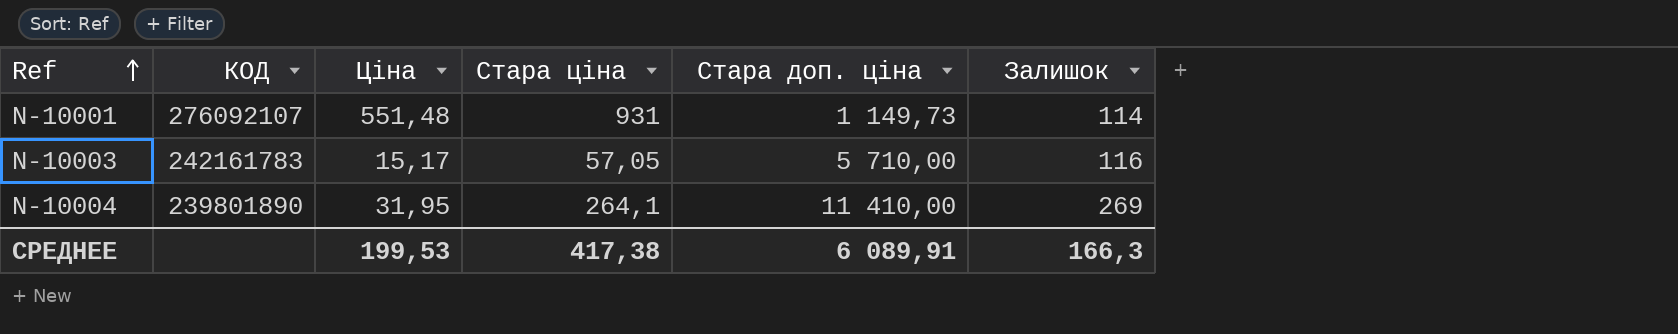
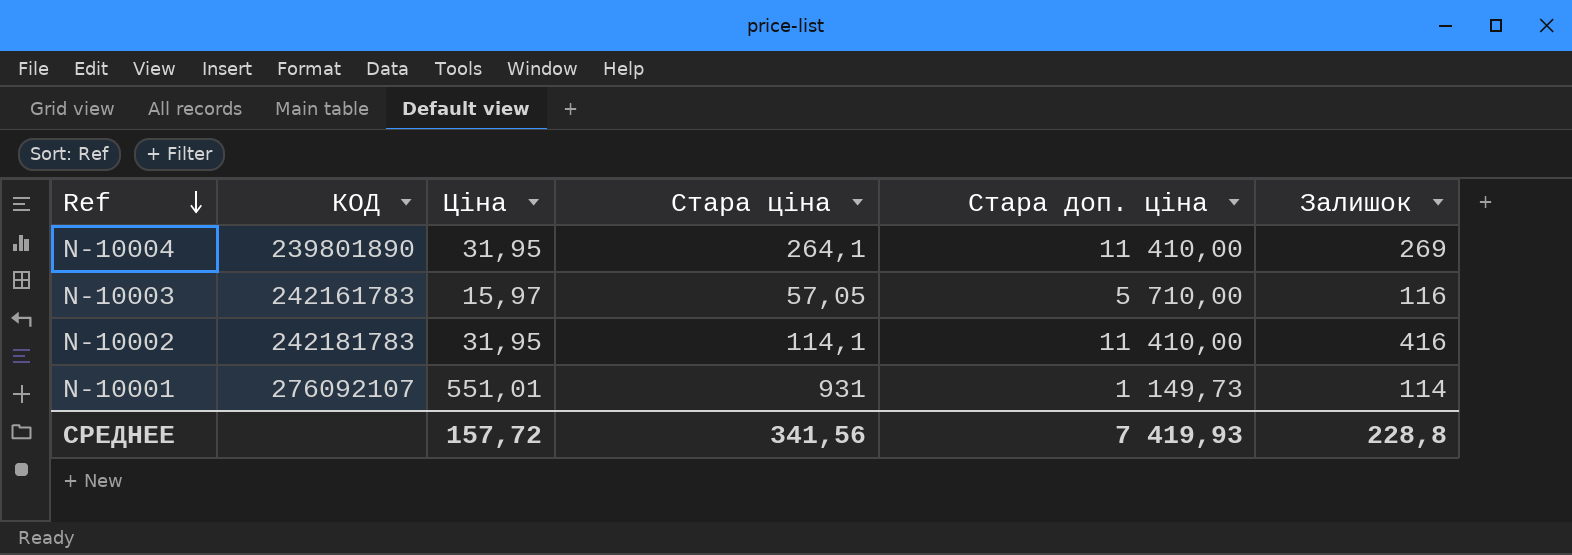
row order: Ref ascending -> Ref descending
N-10003 | Ціна: 15,17 -> 15,97
row N-10002: none -> 242181783 | 31,95 | 114,1 | 11 410,00 | 416
N-10001 | Ціна: 551,48 -> 551,01
СРЕДНЕЕ | Ціна: 199,53 -> 157,72
СРЕДНЕЕ | Стара ціна: 417,38 -> 341,56
СРЕДНЕЕ | Стара доп. ціна: 6 089,91 -> 7 419,93
СРЕДНЕЕ | Залишок: 166,3 -> 228,8

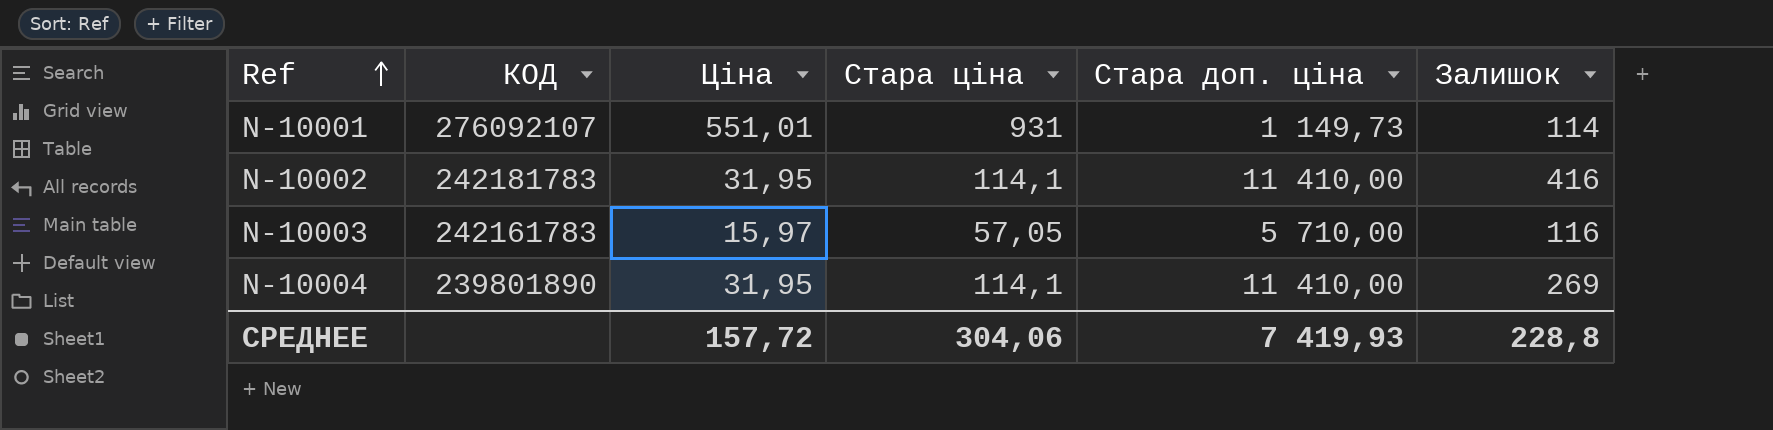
row order: Ref descending -> Ref ascending
N-10004 | Стара ціна: 264,1 -> 114,1
СРЕДНЕЕ | Стара ціна: 341,56 -> 304,06

